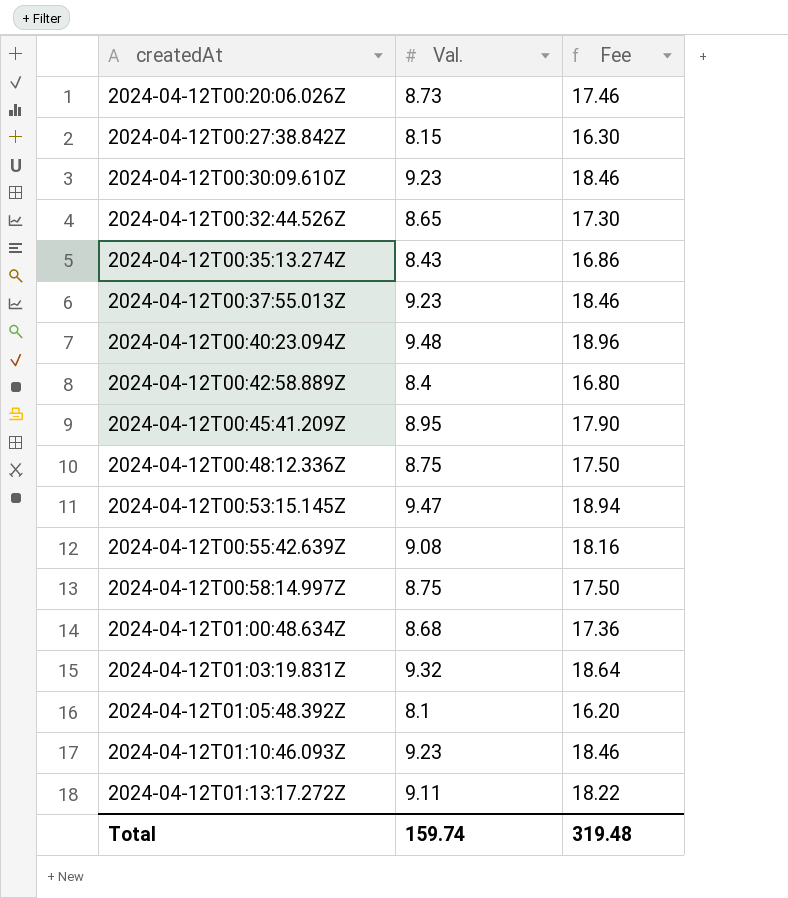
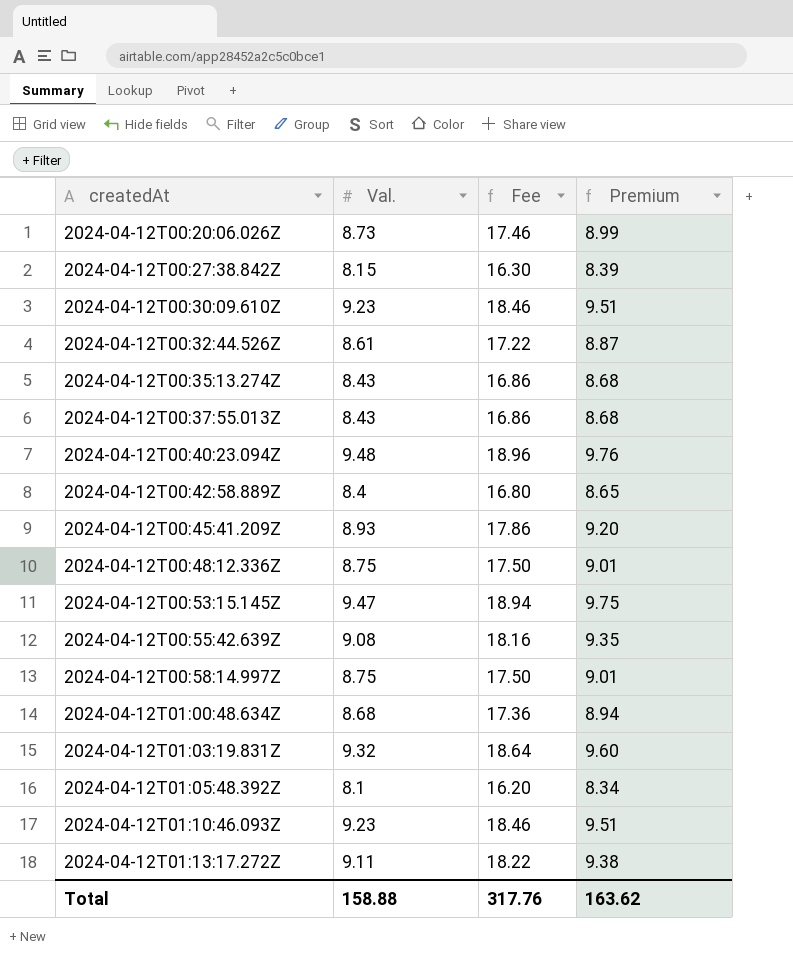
column Premium | formula: none -> [Val.] * 1.03
2024-04-12T00:32:44.526Z | Val.: 8.65 -> 8.61
2024-04-12T00:32:44.526Z | Fee: 17.30 -> 17.22
2024-04-12T00:37:55.013Z | Val.: 9.23 -> 8.43
2024-04-12T00:37:55.013Z | Fee: 18.46 -> 16.86
2024-04-12T00:45:41.209Z | Val.: 8.95 -> 8.93
2024-04-12T00:45:41.209Z | Fee: 17.90 -> 17.86
Total | Val.: 159.74 -> 158.88
Total | Fee: 319.48 -> 317.76

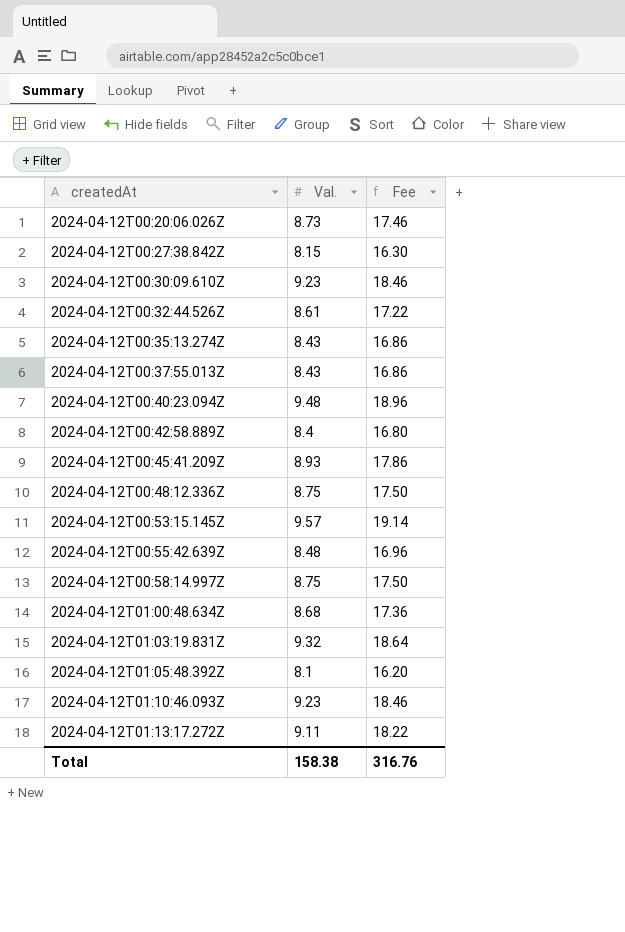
column Premium | formula: [Val.] * 1.03 -> none
2024-04-12T00:53:15.145Z | Val.: 9.47 -> 9.57
2024-04-12T00:53:15.145Z | Fee: 18.94 -> 19.14
2024-04-12T00:55:42.639Z | Val.: 9.08 -> 8.48
2024-04-12T00:55:42.639Z | Fee: 18.16 -> 16.96
Total | Val.: 158.88 -> 158.38
Total | Fee: 317.76 -> 316.76

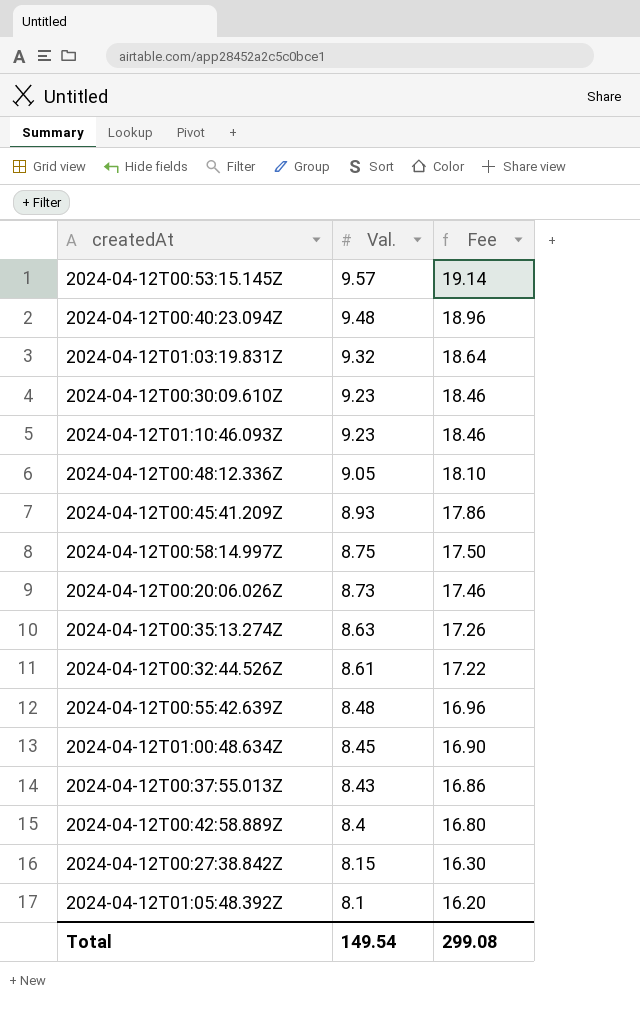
row order: createdAt ascending -> Val. descending
row 2024-04-12T01:13:17.272Z: 9.11 | 18.22 -> none
2024-04-12T00:48:12.336Z | Val.: 8.75 -> 9.05
2024-04-12T00:48:12.336Z | Fee: 17.50 -> 18.10
2024-04-12T00:35:13.274Z | Val.: 8.43 -> 8.63
2024-04-12T00:35:13.274Z | Fee: 16.86 -> 17.26
2024-04-12T01:00:48.634Z | Val.: 8.68 -> 8.45
2024-04-12T01:00:48.634Z | Fee: 17.36 -> 16.90
Total | Val.: 158.38 -> 149.54
Total | Fee: 316.76 -> 299.08

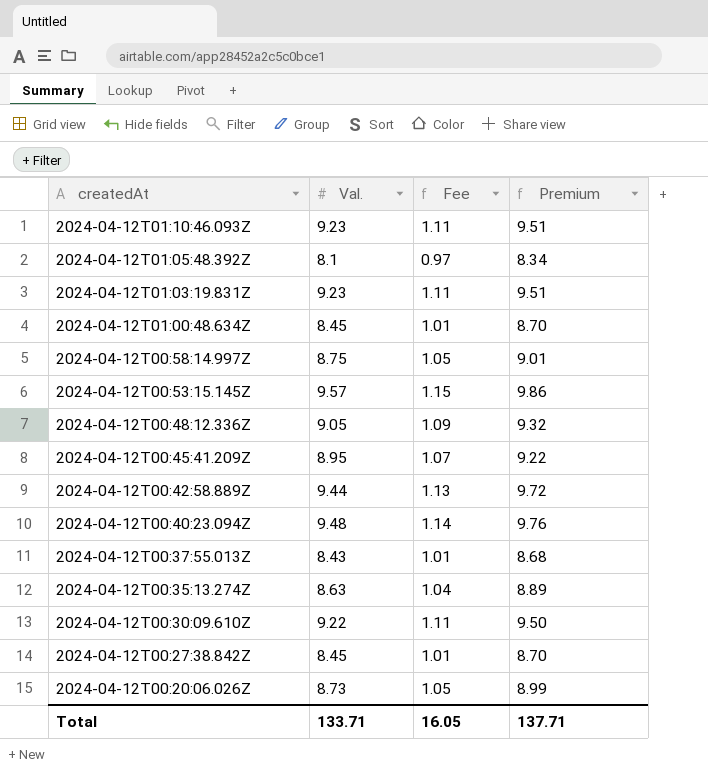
row order: Val. descending -> createdAt descending
column Fee | formula: [Val.] * 2 -> [Val.] * 0.12
column Premium | formula: none -> [Val.] * 1.03
row 2024-04-12T00:32:44.526Z: 8.61 | 17.22 -> none
row 2024-04-12T00:55:42.639Z: 8.48 | 16.96 -> none
2024-04-12T01:03:19.831Z | Val.: 9.32 -> 9.23
2024-04-12T00:45:41.209Z | Val.: 8.93 -> 8.95
2024-04-12T00:42:58.889Z | Val.: 8.4 -> 9.44
2024-04-12T00:30:09.610Z | Val.: 9.23 -> 9.22
2024-04-12T00:27:38.842Z | Val.: 8.15 -> 8.45
Total | Val.: 149.54 -> 133.71
Total | Fee: 299.08 -> 16.05

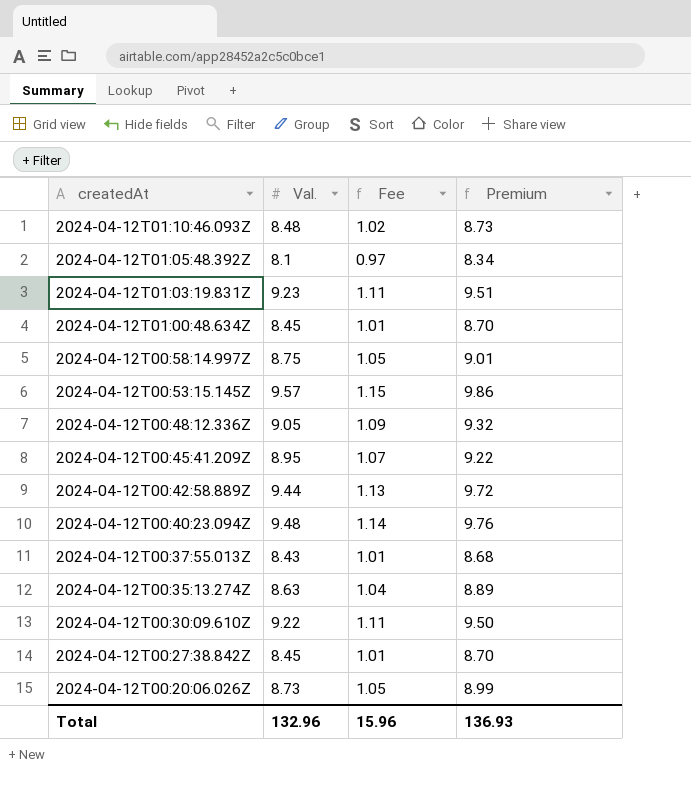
2024-04-12T01:10:46.093Z | Val.: 9.23 -> 8.48
2024-04-12T01:10:46.093Z | Fee: 1.11 -> 1.02
2024-04-12T01:10:46.093Z | Premium: 9.51 -> 8.73
Total | Val.: 133.71 -> 132.96
Total | Fee: 16.05 -> 15.96
Total | Premium: 137.71 -> 136.93

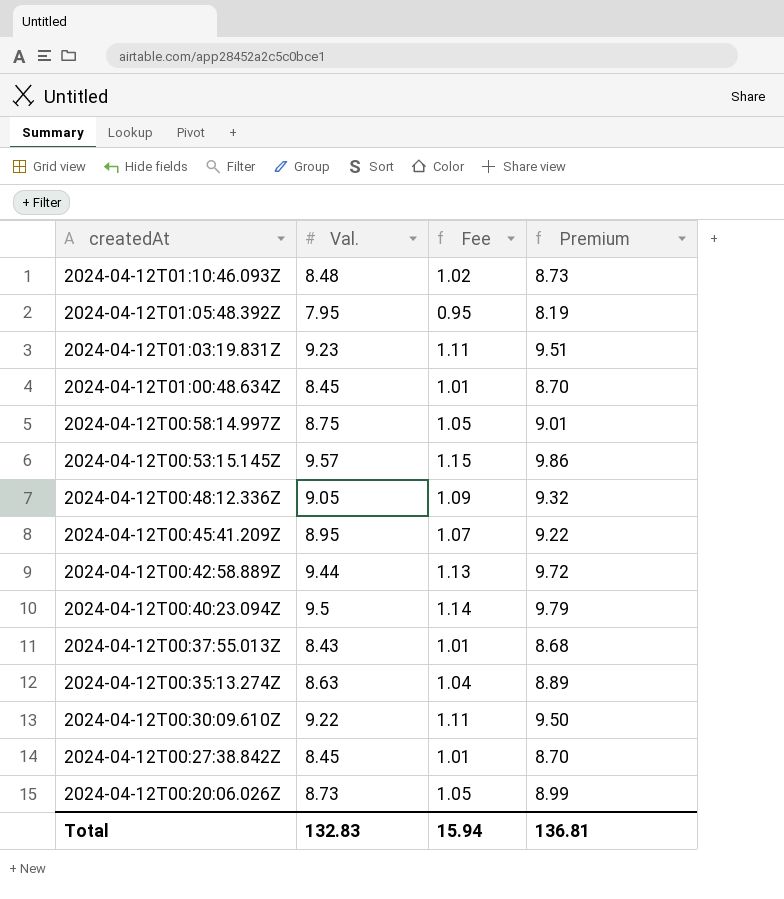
2024-04-12T01:05:48.392Z | Val.: 8.1 -> 7.95
2024-04-12T01:05:48.392Z | Fee: 0.97 -> 0.95
2024-04-12T01:05:48.392Z | Premium: 8.34 -> 8.19
2024-04-12T00:40:23.094Z | Val.: 9.48 -> 9.5
2024-04-12T00:40:23.094Z | Premium: 9.76 -> 9.79
Total | Val.: 132.96 -> 132.83
Total | Fee: 15.96 -> 15.94
Total | Premium: 136.93 -> 136.81

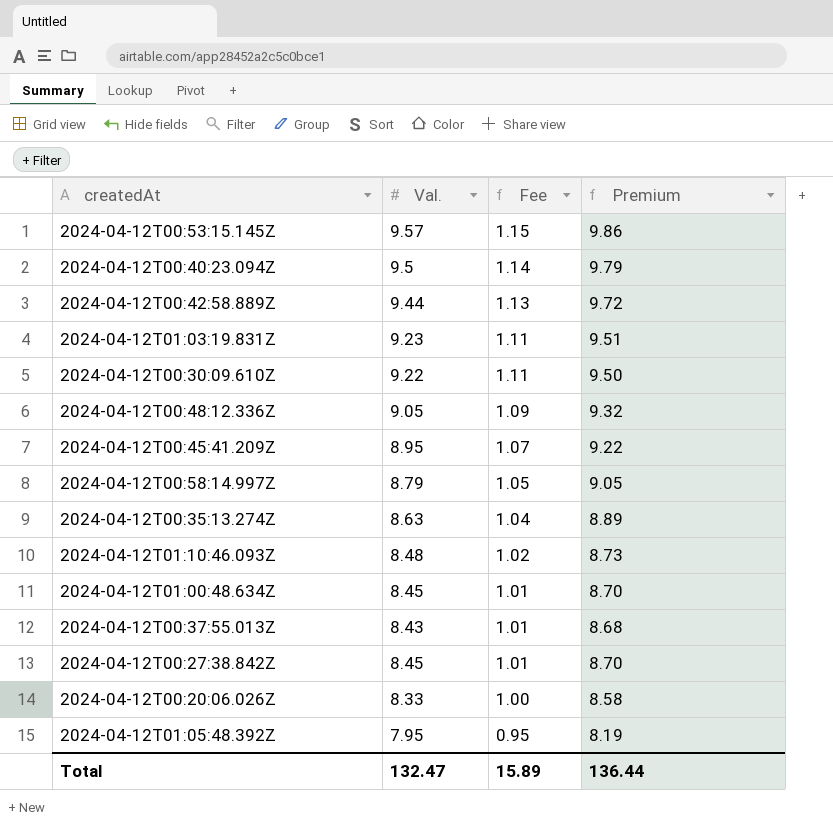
row order: createdAt descending -> Fee descending
2024-04-12T00:58:14.997Z | Val.: 8.75 -> 8.79
2024-04-12T00:58:14.997Z | Premium: 9.01 -> 9.05
2024-04-12T00:20:06.026Z | Val.: 8.73 -> 8.33
2024-04-12T00:20:06.026Z | Fee: 1.05 -> 1.00
2024-04-12T00:20:06.026Z | Premium: 8.99 -> 8.58
Total | Val.: 132.83 -> 132.47
Total | Fee: 15.94 -> 15.89
Total | Premium: 136.81 -> 136.44

